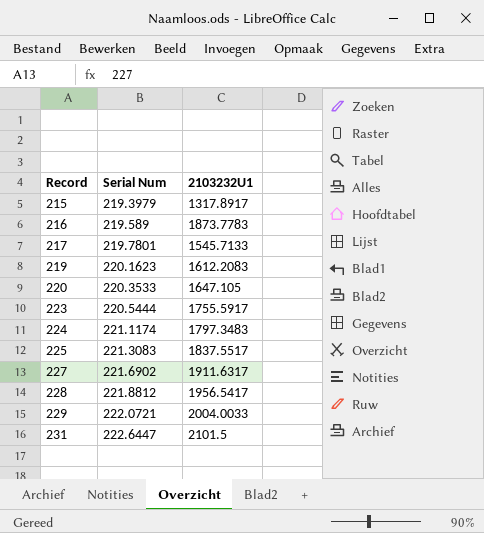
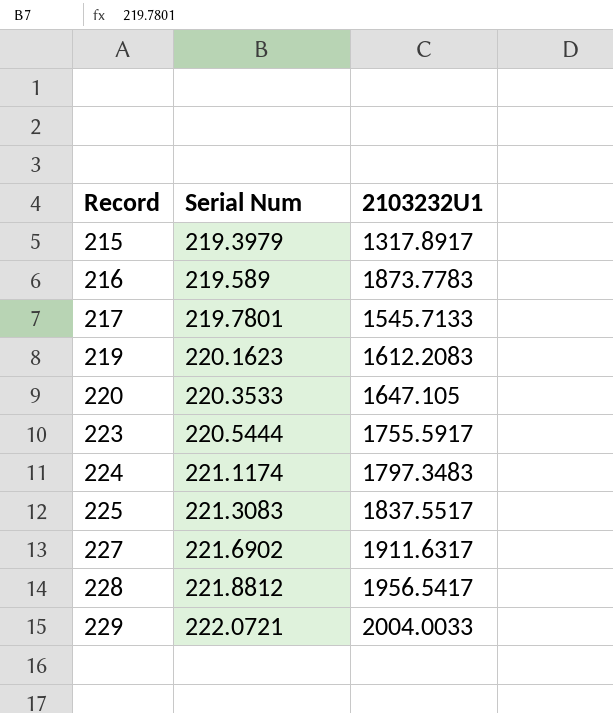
row 231: 222.6447 | 2101.5 -> none

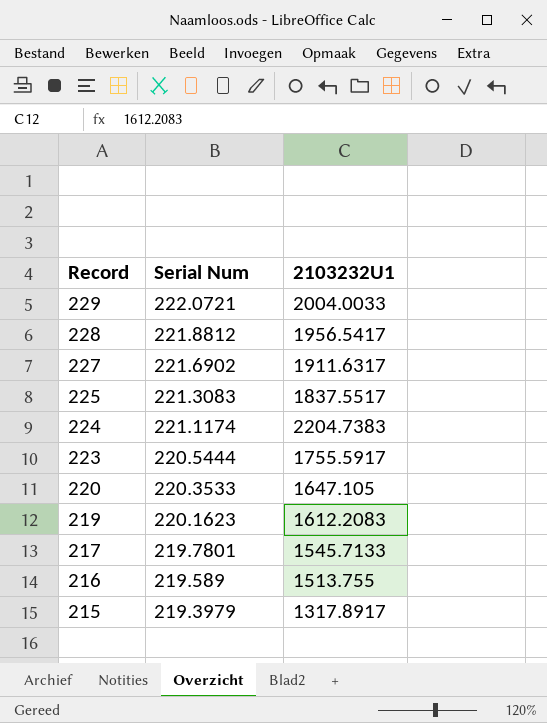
row order: Record ascending -> Record descending
224 | 2103232U1: 1797.3483 -> 2204.7383
216 | 2103232U1: 1873.7783 -> 1513.755

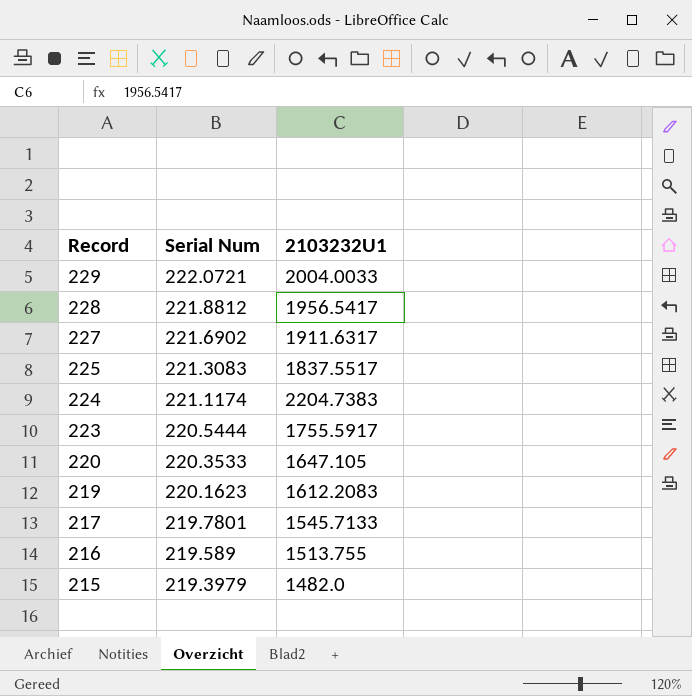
215 | 2103232U1: 1317.8917 -> 1482.0

